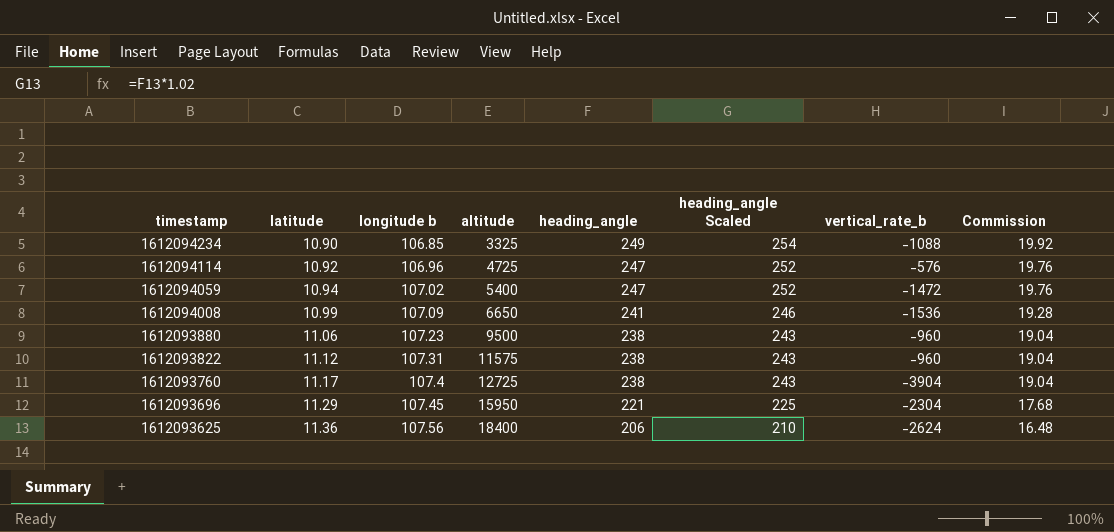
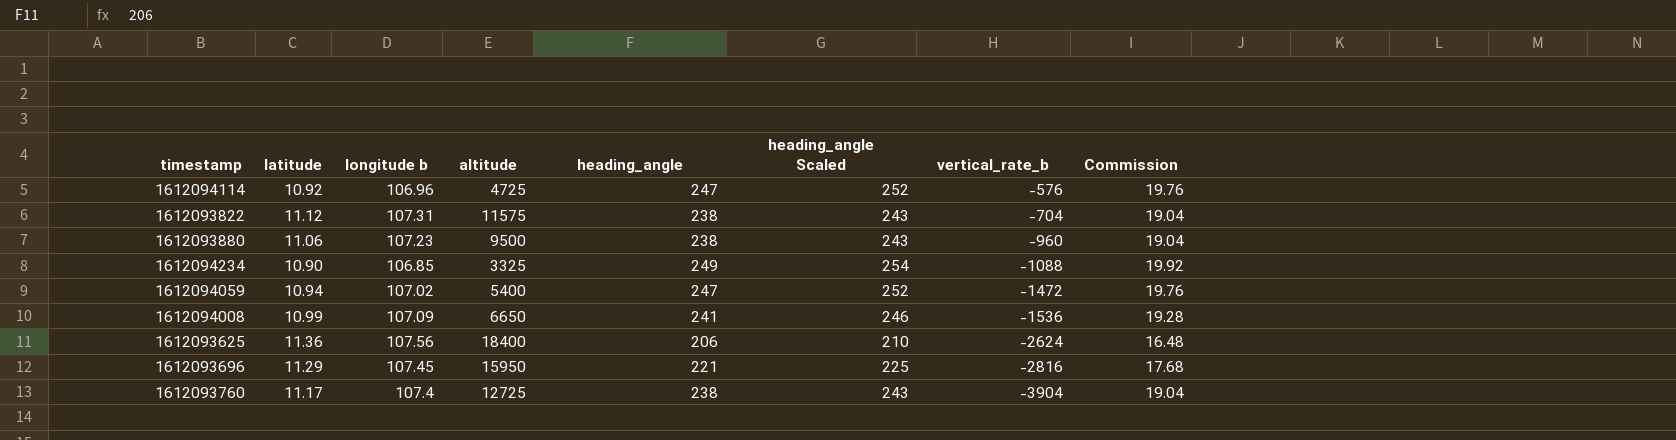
row order: timestamp descending -> vertical_rate_b descending
1612093822 | vertical_rate_b: -960 -> -704
1612093696 | vertical_rate_b: -2304 -> -2816

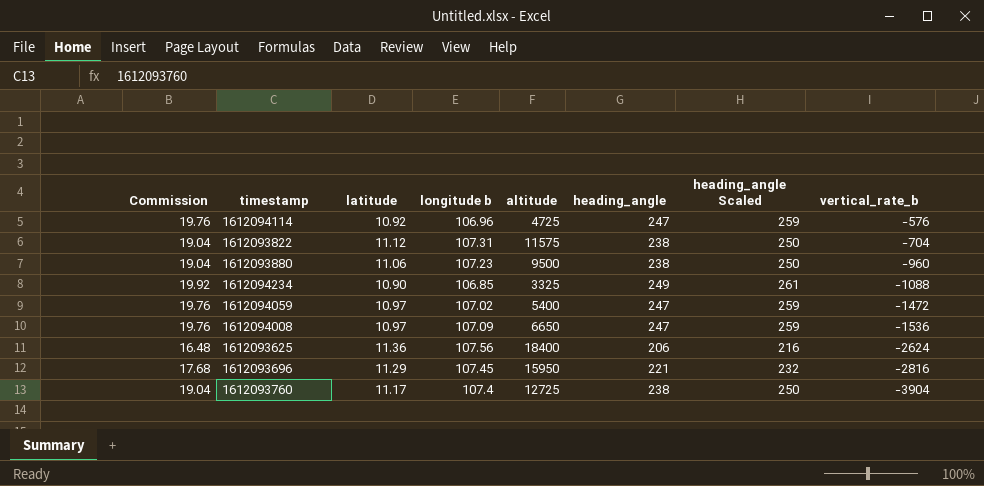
column Commission | position: 8 -> 1
column heading_angle Scaled | formula: [heading_angle] * 1.02 -> [heading_angle] * 1.05
1612094059 | latitude: 10.94 -> 10.97
1612094008 | Commission: 19.28 -> 19.76
1612094008 | latitude: 10.99 -> 10.97
1612094008 | heading_angle: 241 -> 247

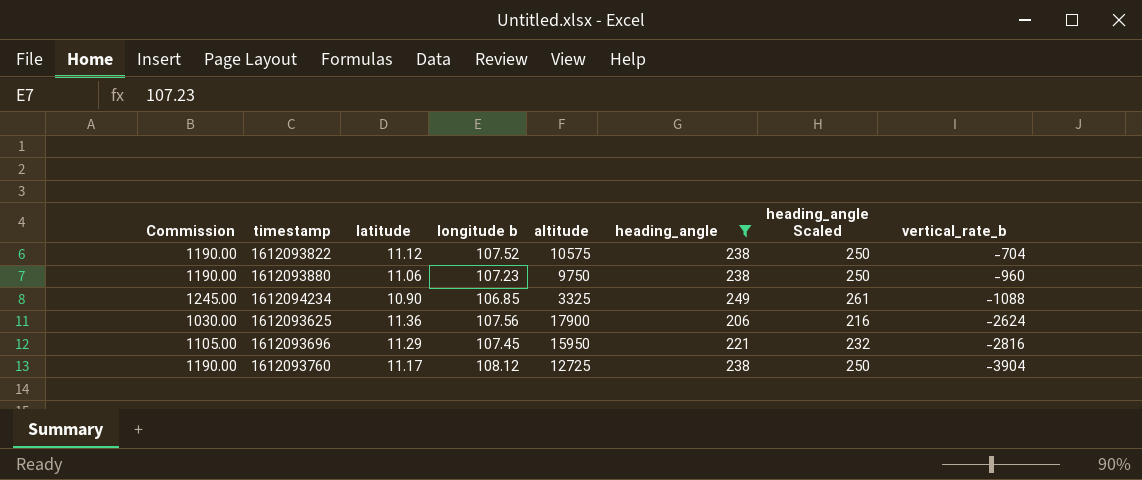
filter: none -> heading_angle != 247
column Commission | formula: [heading_angle] * 0.08 -> [heading_angle] * 5
1612093822 | longitude b: 107.31 -> 107.52
1612093822 | altitude: 11575 -> 10575
1612093880 | altitude: 9500 -> 9750
1612093625 | altitude: 18400 -> 17900
1612093760 | longitude b: 107.4 -> 108.12

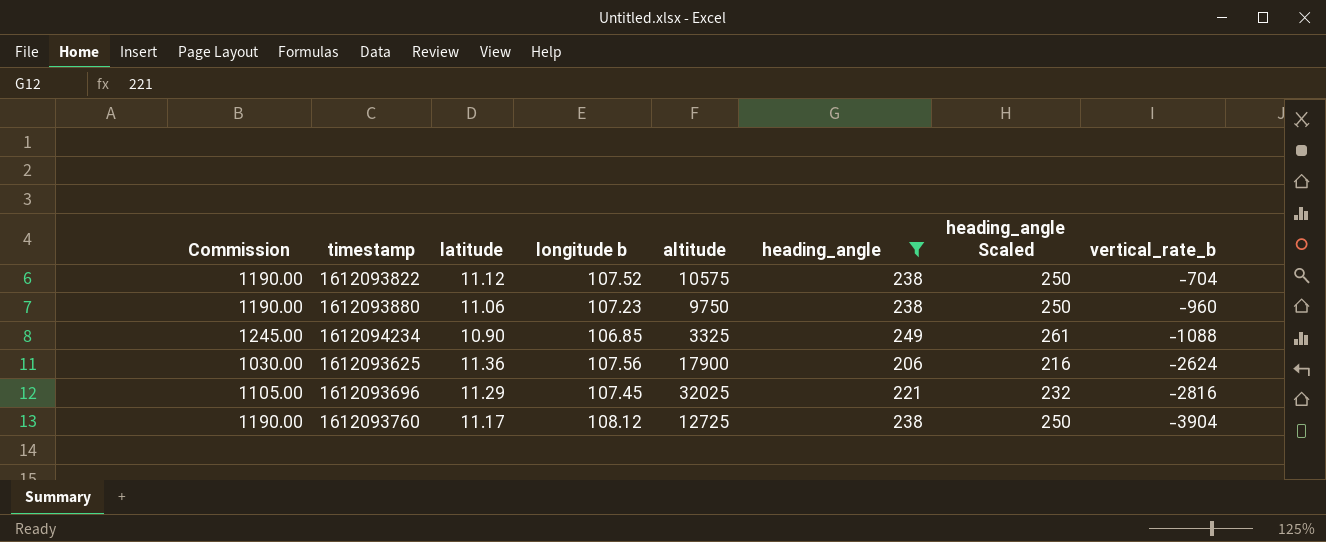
1612093696 | altitude: 15950 -> 32025

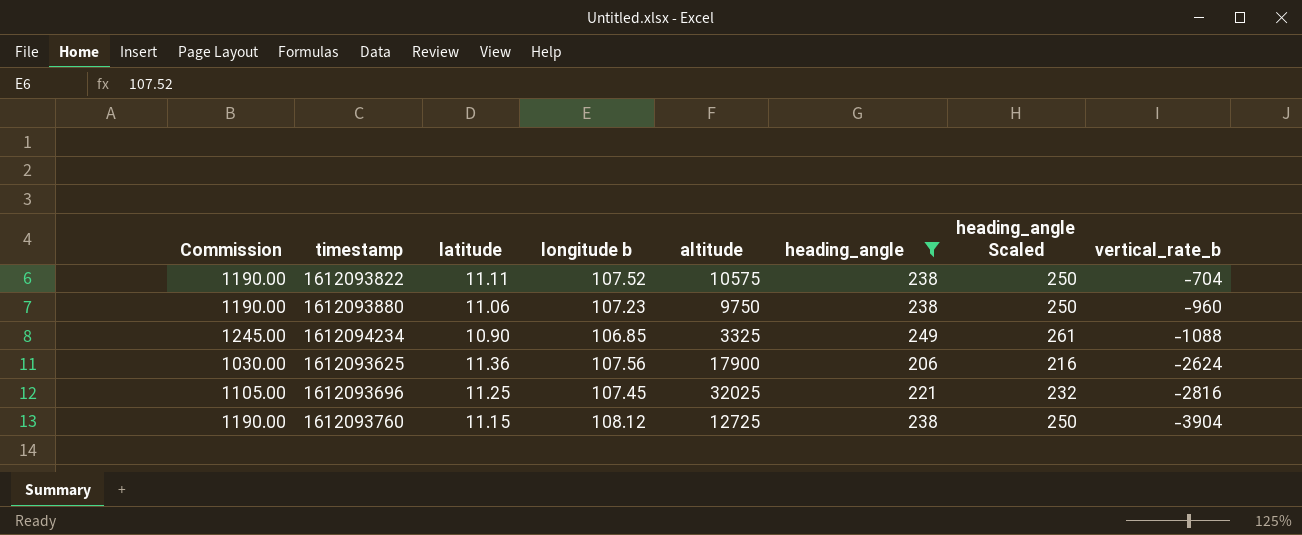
1612093822 | latitude: 11.12 -> 11.11
1612093696 | latitude: 11.29 -> 11.25
1612093760 | latitude: 11.17 -> 11.15

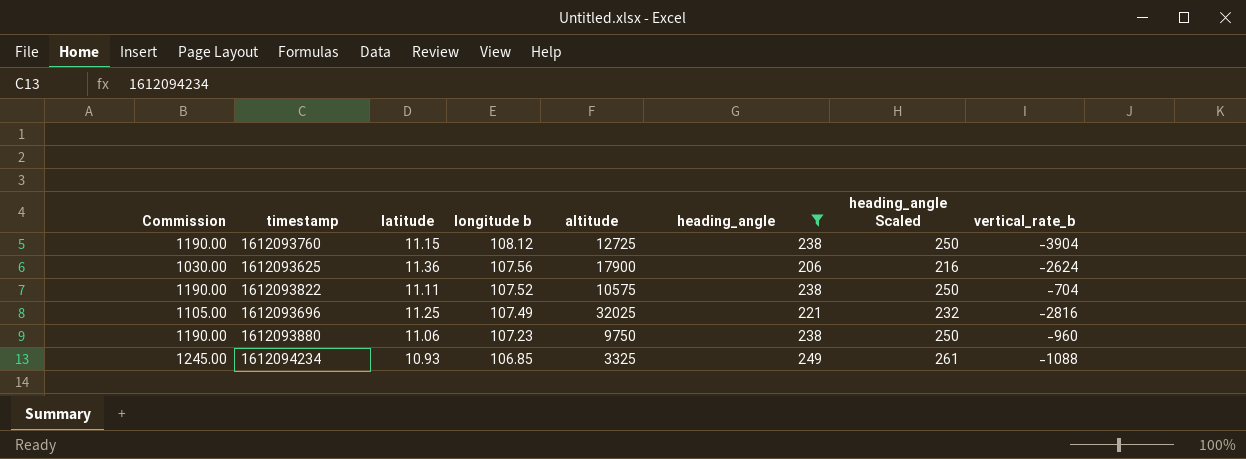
row order: vertical_rate_b descending -> longitude b descending
1612093696 | longitude b: 107.45 -> 107.49
1612094234 | latitude: 10.90 -> 10.93

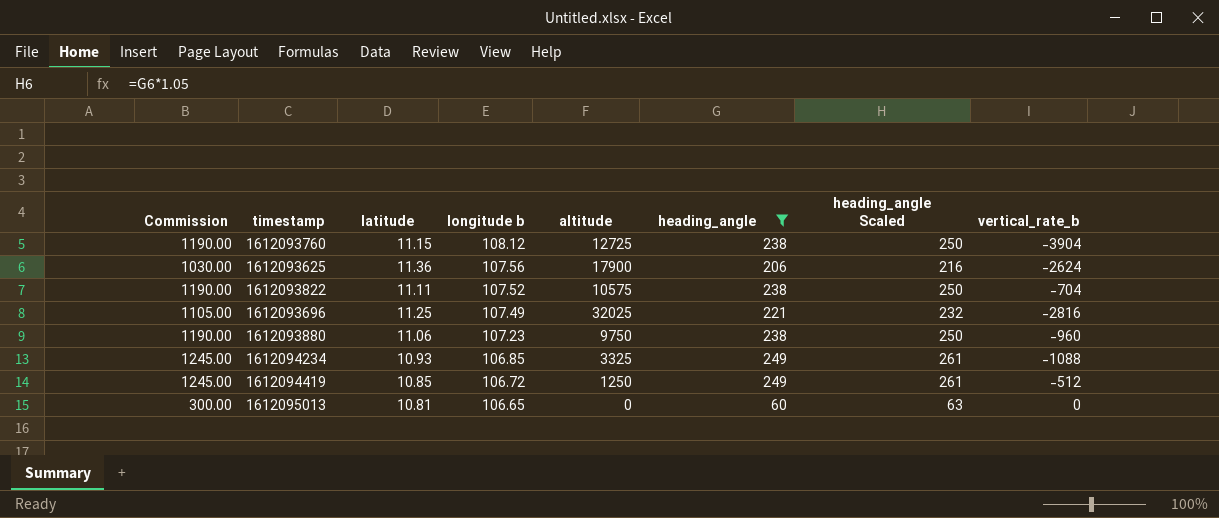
row 1612094419: none -> 1245.00 | 10.85 | 106.72 | 1250 | 249 | 261 | -512
row 1612095013: none -> 300.00 | 10.81 | 106.65 | 0 | 60 | 63 | 0

